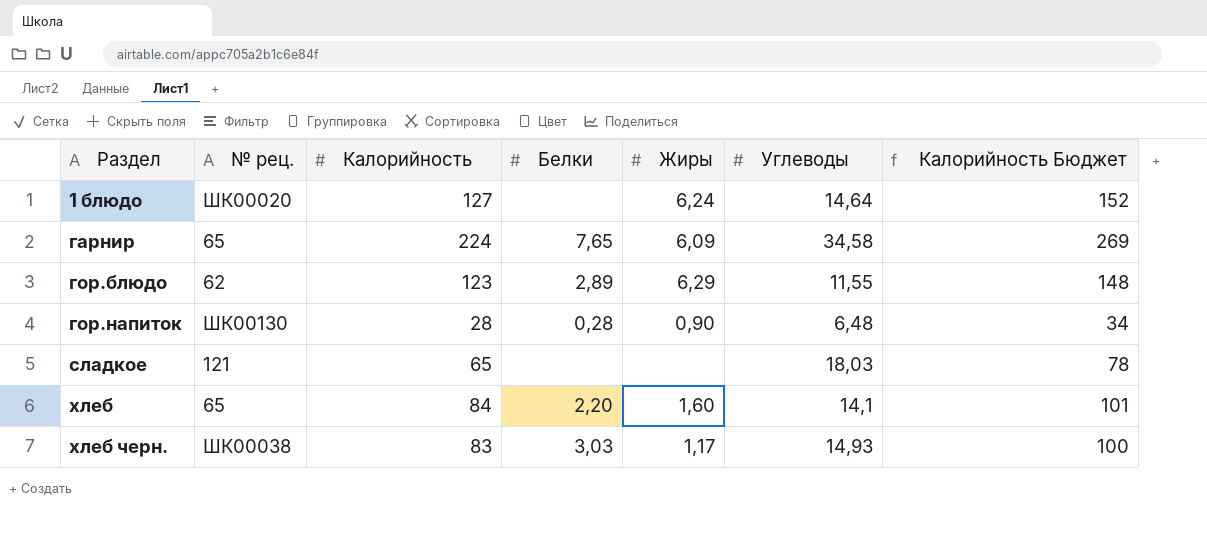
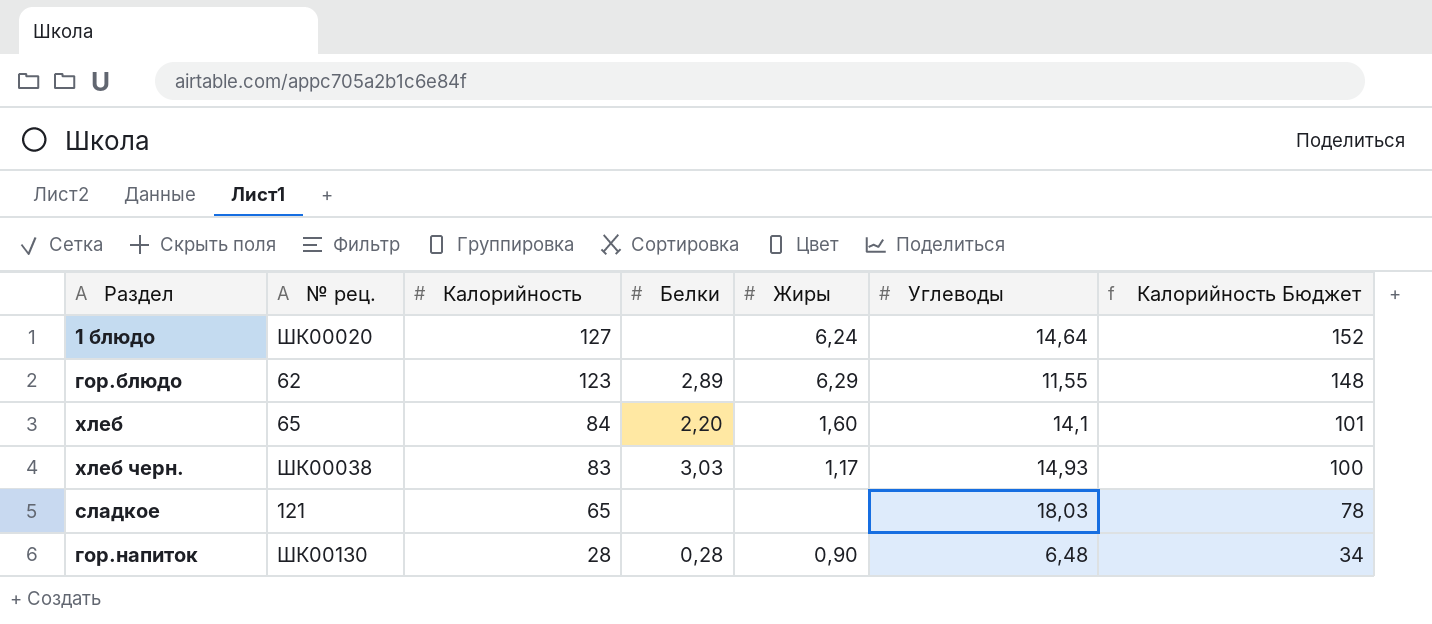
row order: Раздел ascending -> Калорийность descending
row гарнир: 65 | 224 | 7,65 | 6,09 | 34,58 | 269 -> none

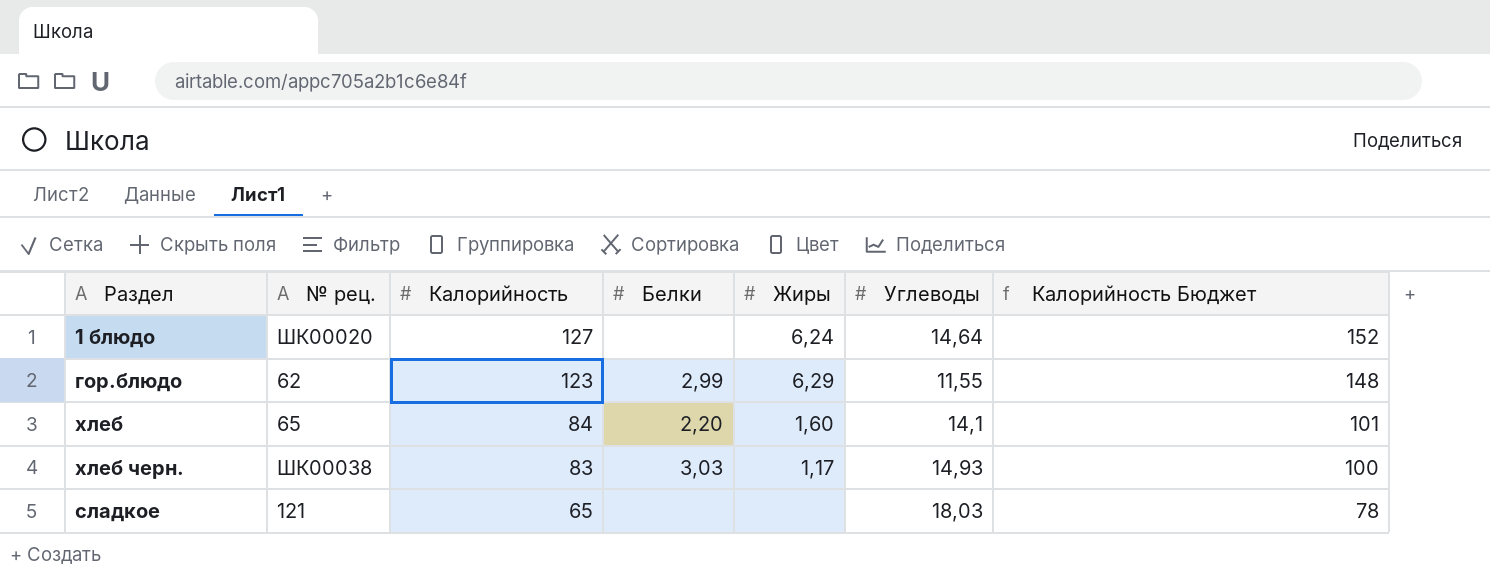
row гор.напиток: ШК00130 | 28 | 0,28 | 0,90 | 6,48 | 34 -> none
гор.блюдо | Белки: 2,89 -> 2,99

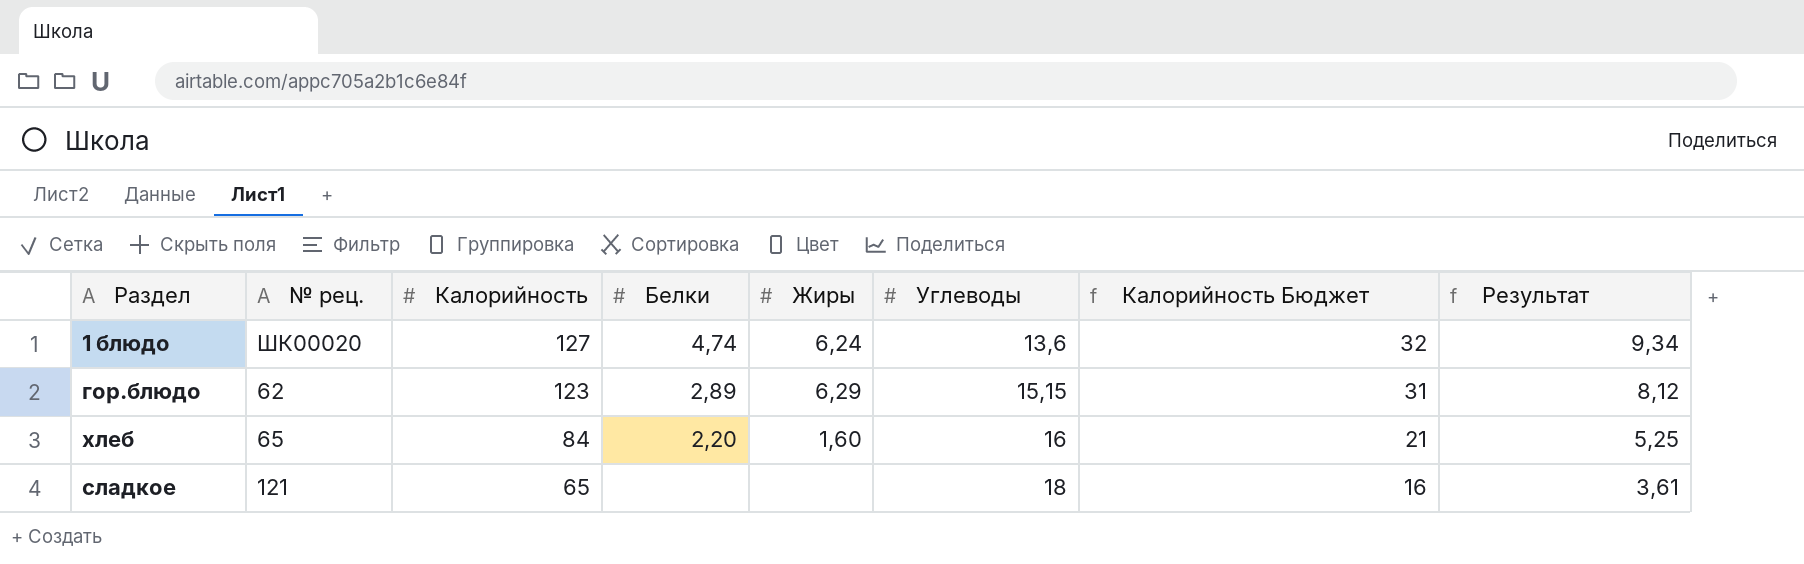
column Калорийность Бюджет | formula: [Калорийность] * 1,2 -> [Калорийность] * 0,25
column Результат | formula: none -> [Калорийность] / [Углеводы]
row хлеб черн.: ШК00038 | 83 | 3,03 | 1,17 | 14,93 | 100 -> none
1 блюдо | Белки: none -> 4,74
1 блюдо | Углеводы: 14,64 -> 13,6
гор.блюдо | Белки: 2,99 -> 2,89
гор.блюдо | Углеводы: 11,55 -> 15,15
хлеб | Углеводы: 14,1 -> 16
сладкое | Углеводы: 18,03 -> 18

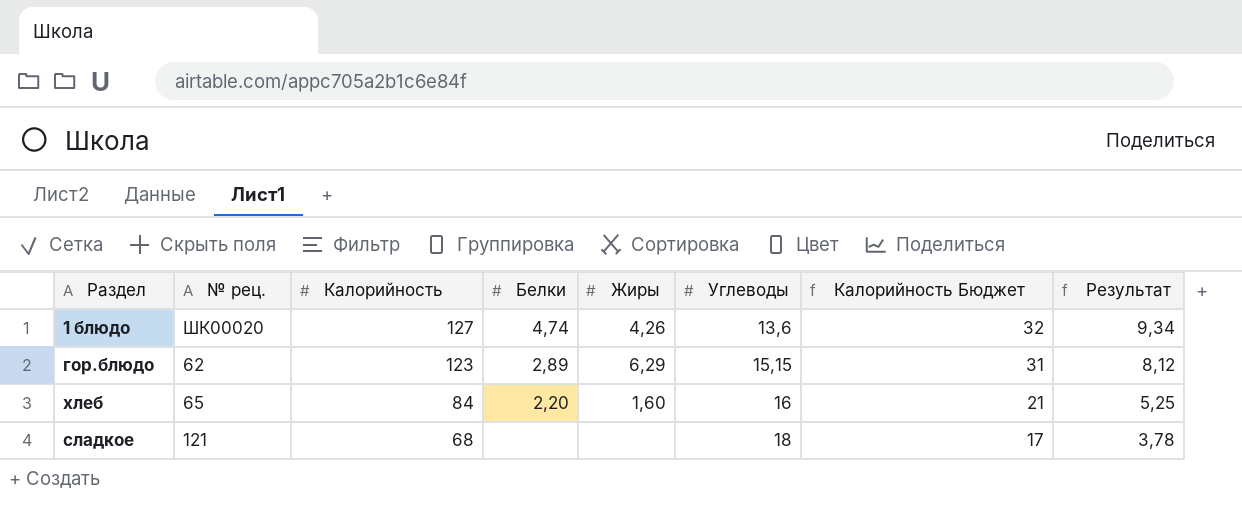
1 блюдо | Жиры: 6,24 -> 4,26
сладкое | Калорийность: 65 -> 68
сладкое | Калорийность Бюджет: 16 -> 17
сладкое | Результат: 3,61 -> 3,78

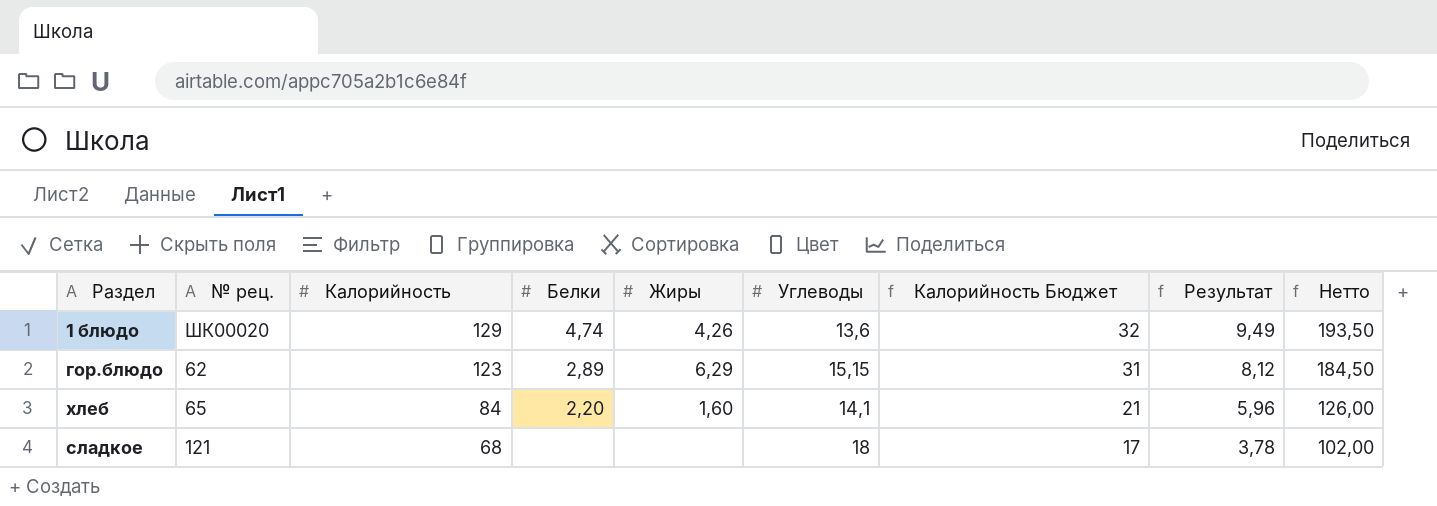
column Нетто | formula: none -> [Калорийность] * 1,5
1 блюдо | Калорийность: 127 -> 129
1 блюдо | Результат: 9,34 -> 9,49
хлеб | Углеводы: 16 -> 14,1
хлеб | Результат: 5,25 -> 5,96

